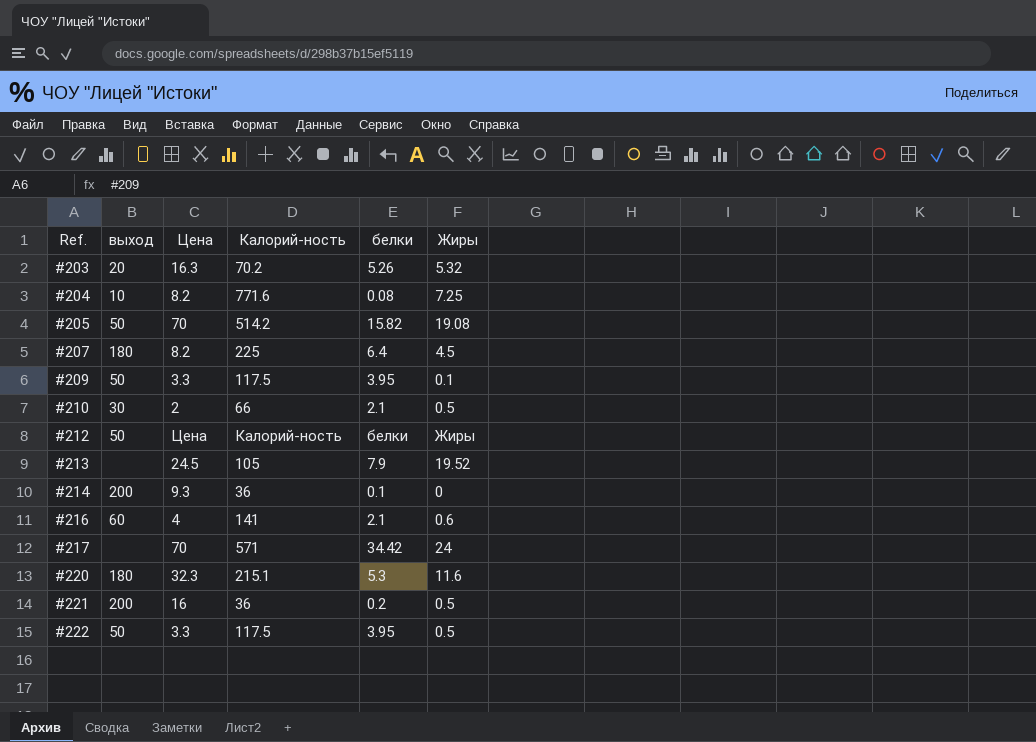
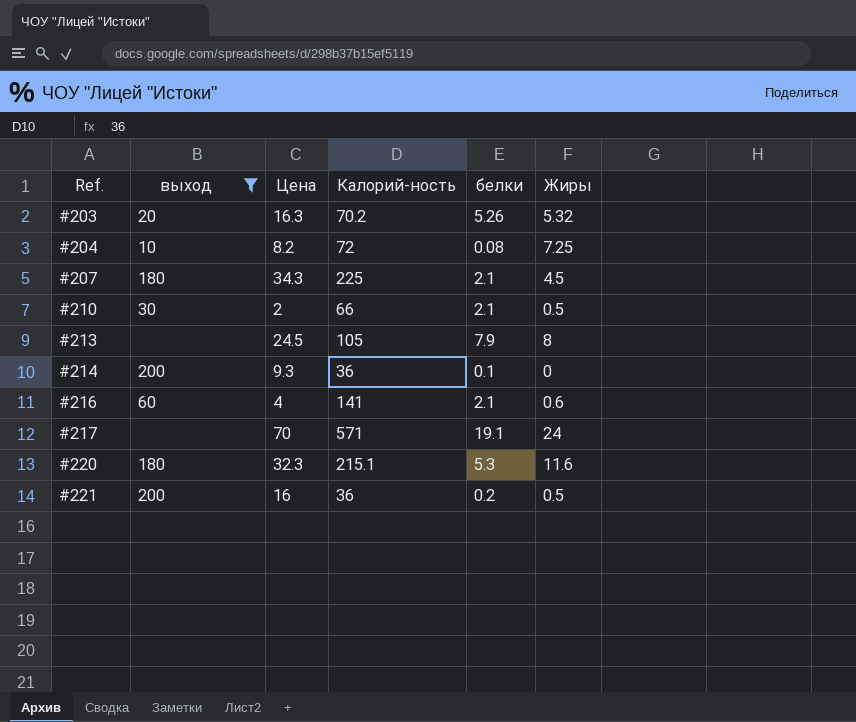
filter: none -> выход != 50
#204 | Калорий-ность: 771.6 -> 72
#207 | Цена: 8.2 -> 34.3
#207 | белки: 6.4 -> 2.1
#213 | Жиры: 19.52 -> 8
#217 | белки: 34.42 -> 19.1

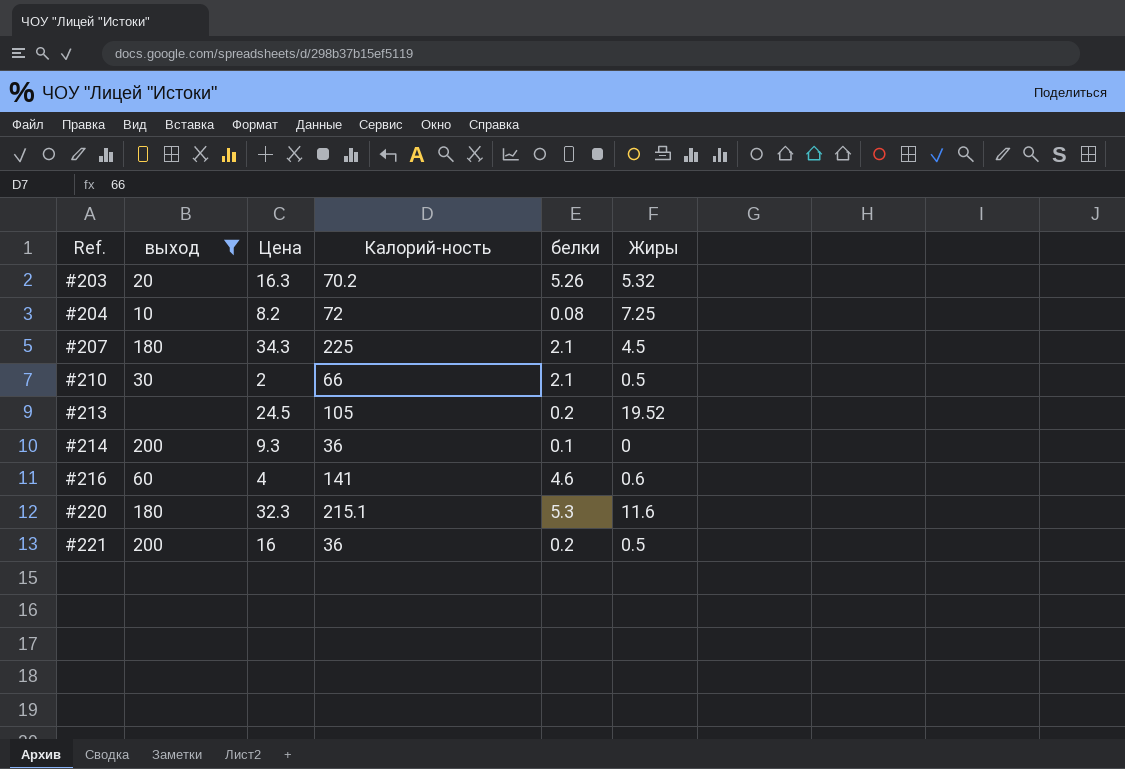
row #217: none | 70 | 571 | 19.1 | 24 -> none
#213 | белки: 7.9 -> 0.2
#213 | Жиры: 8 -> 19.52
#216 | белки: 2.1 -> 4.6

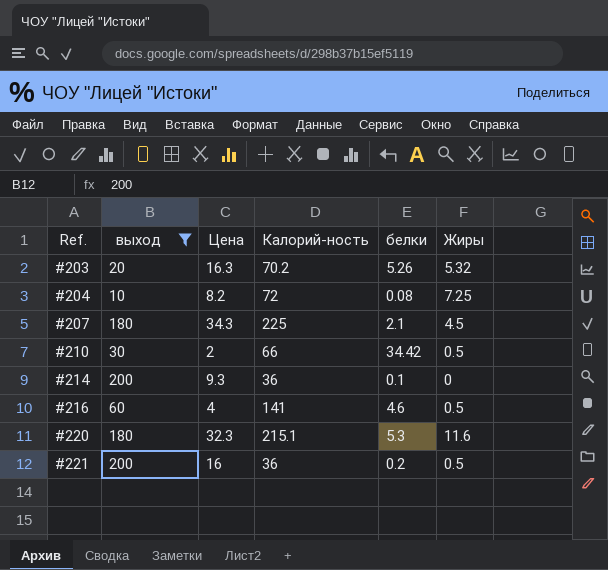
row #213: none | 24.5 | 105 | 0.2 | 19.52 -> none
#210 | белки: 2.1 -> 34.42
#216 | Жиры: 0.6 -> 0.5

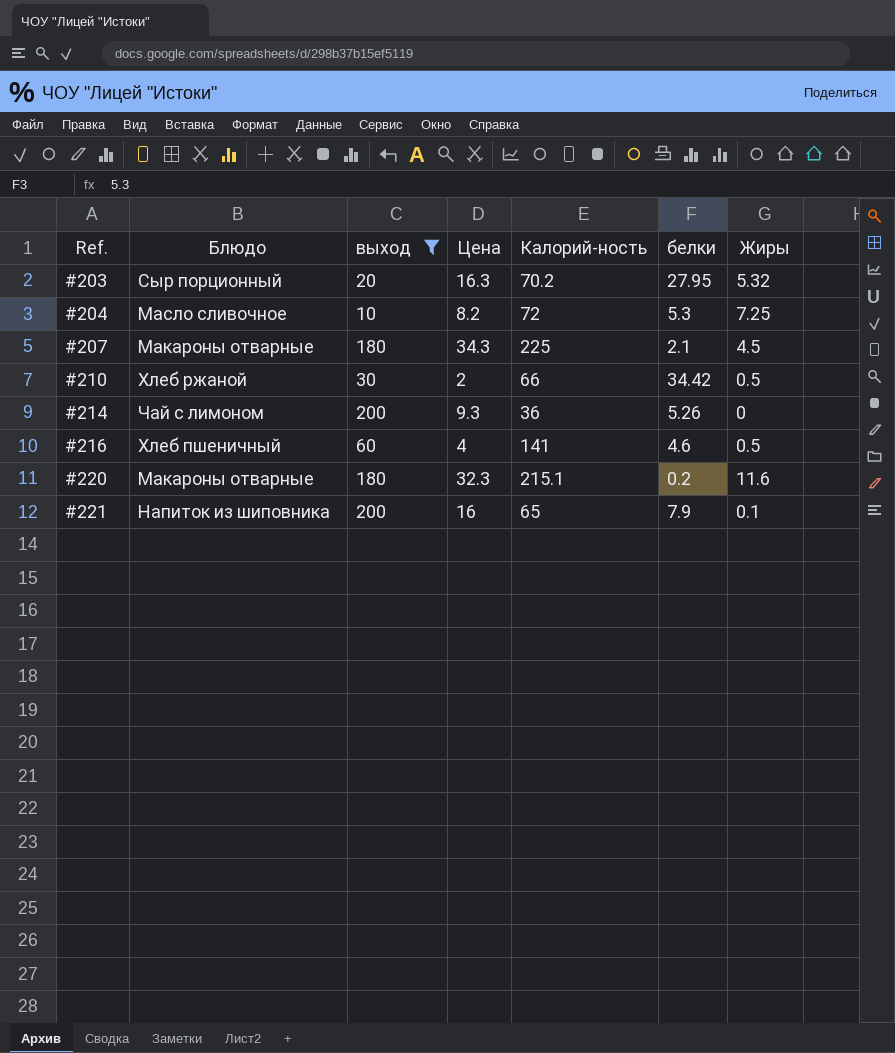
column Блюдо | position: none -> 2
#203 | белки: 5.26 -> 27.95
#204 | белки: 0.08 -> 5.3
#214 | белки: 0.1 -> 5.26
#220 | белки: 5.3 -> 0.2
#221 | Калорий-ность: 36 -> 65
#221 | белки: 0.2 -> 7.9
#221 | Жиры: 0.5 -> 0.1

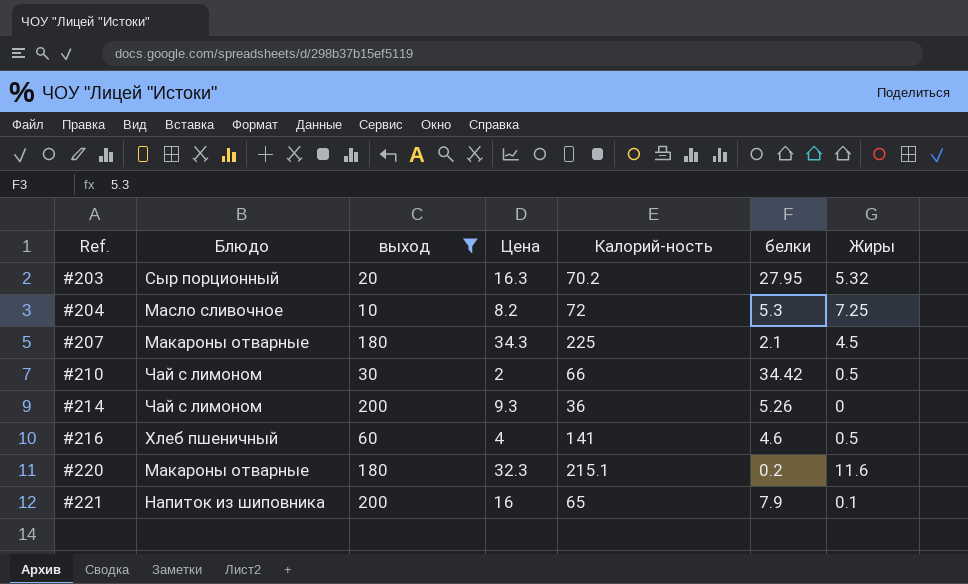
#210 | Блюдо: Хлеб ржаной -> Чай с лимоном

